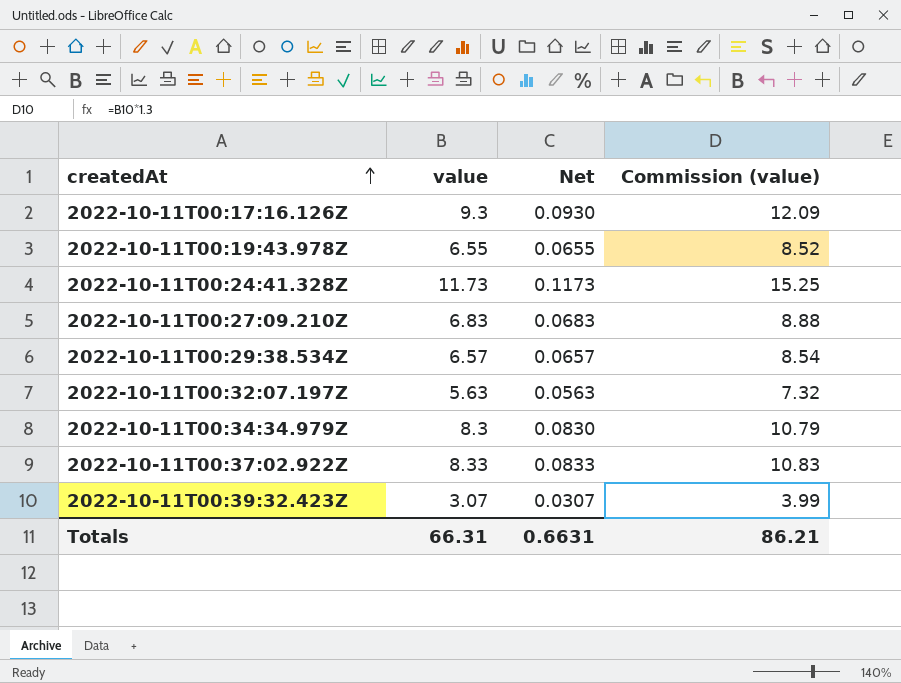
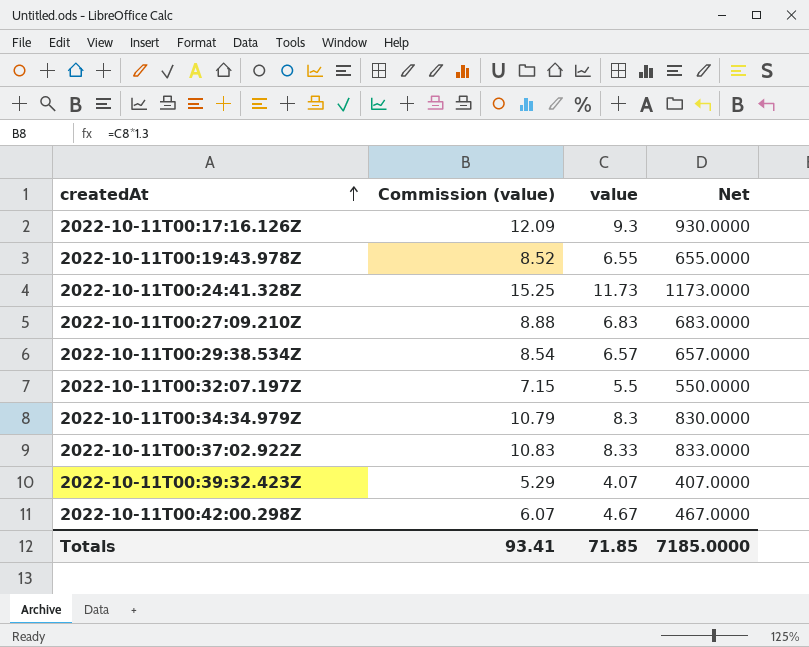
column Commission (value) | position: 4 -> 2
column Net | formula: [value] * 0.01 -> [value] * 100
2022-10-11T00:32:07.197Z | Commission (value): 7.32 -> 7.15
2022-10-11T00:32:07.197Z | value: 5.63 -> 5.5
2022-10-11T00:39:32.423Z | Commission (value): 3.99 -> 5.29
2022-10-11T00:39:32.423Z | value: 3.07 -> 4.07
row 2022-10-11T00:42:00.298Z: none -> 6.07 | 4.67 | 467.0000
Totals | Commission (value): 86.21 -> 93.41
Totals | value: 66.31 -> 71.85
Totals | Net: 0.6631 -> 7185.0000

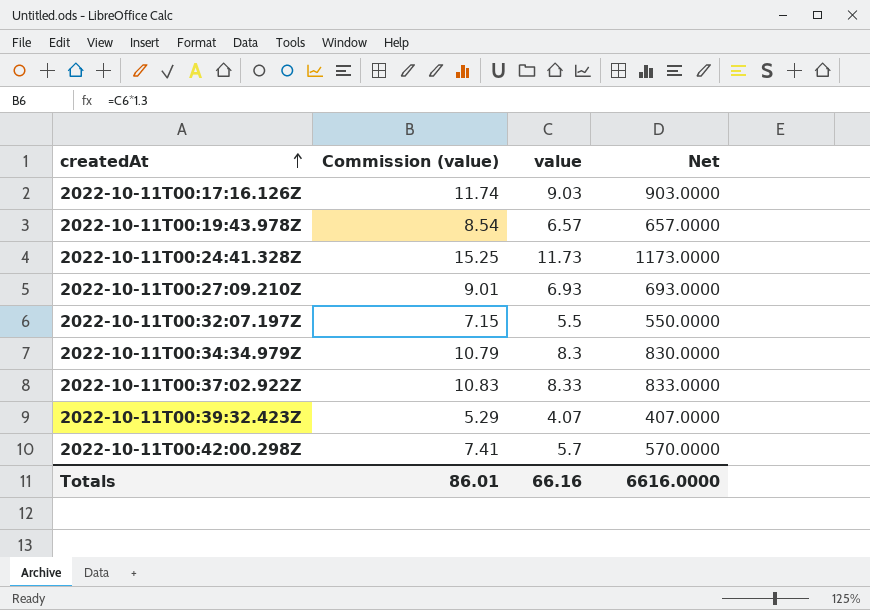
row 2022-10-11T00:29:38.534Z: 8.54 | 6.57 | 657.0000 -> none
2022-10-11T00:17:16.126Z | Commission (value): 12.09 -> 11.74
2022-10-11T00:17:16.126Z | value: 9.3 -> 9.03
2022-10-11T00:17:16.126Z | Net: 930.0000 -> 903.0000
2022-10-11T00:19:43.978Z | Commission (value): 8.52 -> 8.54
2022-10-11T00:19:43.978Z | value: 6.55 -> 6.57
2022-10-11T00:19:43.978Z | Net: 655.0000 -> 657.0000
2022-10-11T00:27:09.210Z | Commission (value): 8.88 -> 9.01
2022-10-11T00:27:09.210Z | value: 6.83 -> 6.93
2022-10-11T00:27:09.210Z | Net: 683.0000 -> 693.0000
2022-10-11T00:42:00.298Z | Commission (value): 6.07 -> 7.41
2022-10-11T00:42:00.298Z | value: 4.67 -> 5.7
2022-10-11T00:42:00.298Z | Net: 467.0000 -> 570.0000
Totals | Commission (value): 93.41 -> 86.01
Totals | value: 71.85 -> 66.16
Totals | Net: 7185.0000 -> 6616.0000

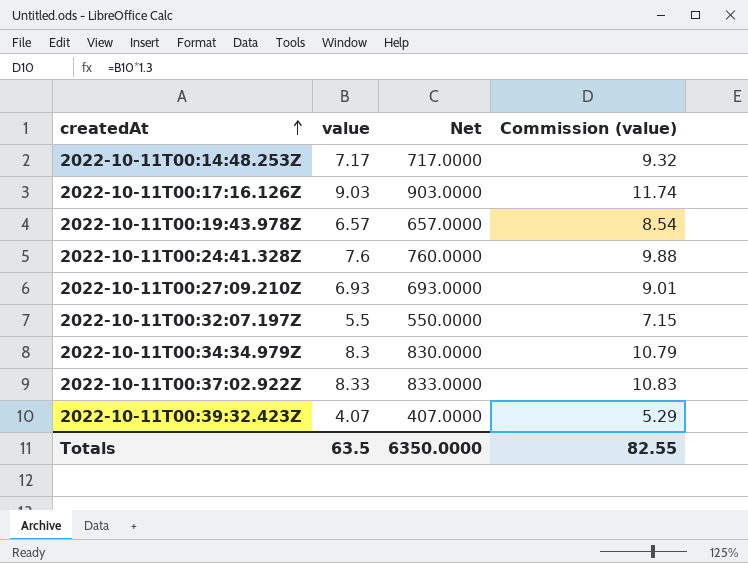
column Commission (value) | position: 2 -> 4
row 2022-10-11T00:42:00.298Z: 7.41 | 5.7 | 570.0000 -> none
row 2022-10-11T00:14:48.253Z: none -> 7.17 | 717.0000 | 9.32
2022-10-11T00:24:41.328Z | value: 11.73 -> 7.6
2022-10-11T00:24:41.328Z | Net: 1173.0000 -> 760.0000
2022-10-11T00:24:41.328Z | Commission (value): 15.25 -> 9.88
Totals | value: 66.16 -> 63.5
Totals | Net: 6616.0000 -> 6350.0000
Totals | Commission (value): 86.01 -> 82.55

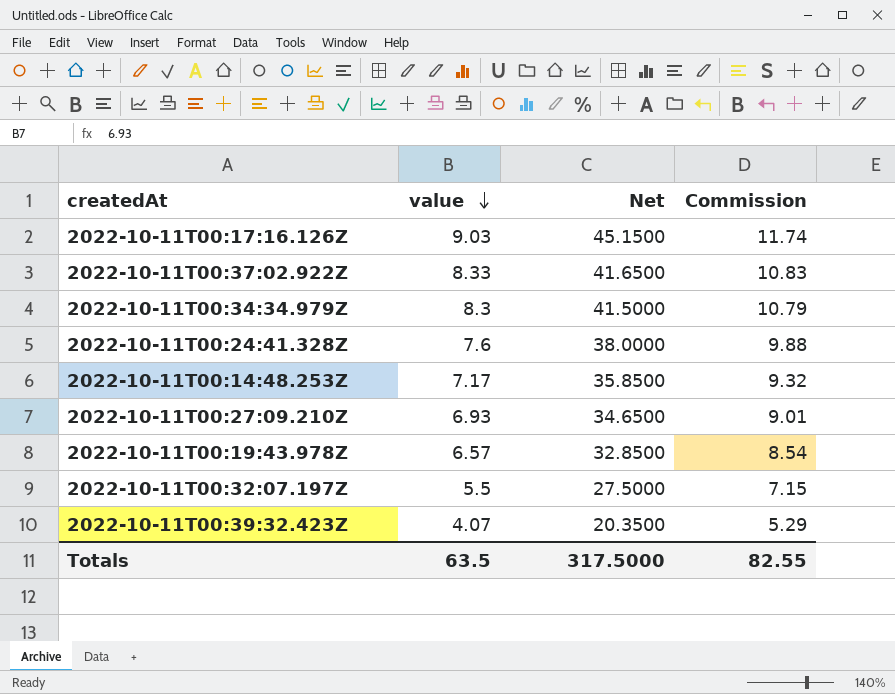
row order: createdAt ascending -> value descending
column Net | formula: [value] * 100 -> [value] * 5
column name: Commission (value) -> Commission
Totals | Net: 6350.0000 -> 317.5000

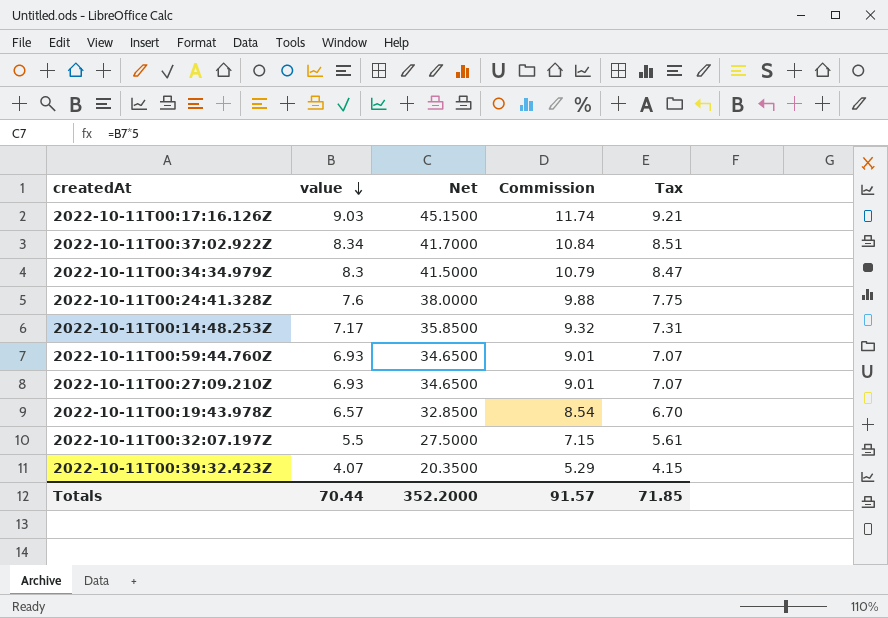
column Tax | formula: none -> [value] * 1.02
2022-10-11T00:37:02.922Z | value: 8.33 -> 8.34
2022-10-11T00:37:02.922Z | Net: 41.6500 -> 41.7000
2022-10-11T00:37:02.922Z | Commission: 10.83 -> 10.84
row 2022-10-11T00:59:44.760Z: none -> 6.93 | 34.6500 | 9.01 | 7.07
Totals | value: 63.5 -> 70.44
Totals | Net: 317.5000 -> 352.2000
Totals | Commission: 82.55 -> 91.57

